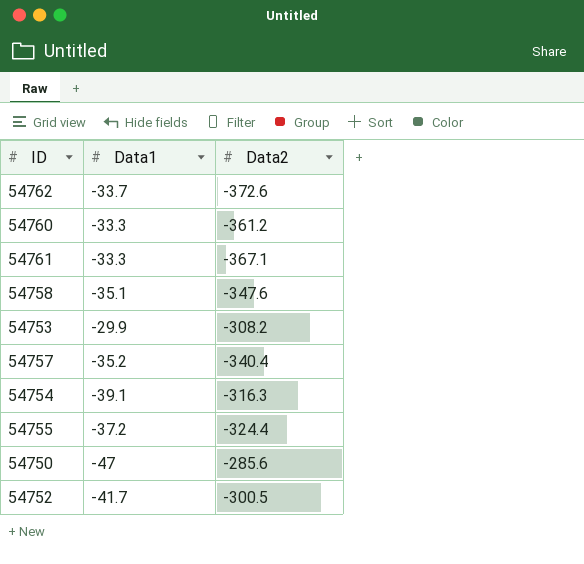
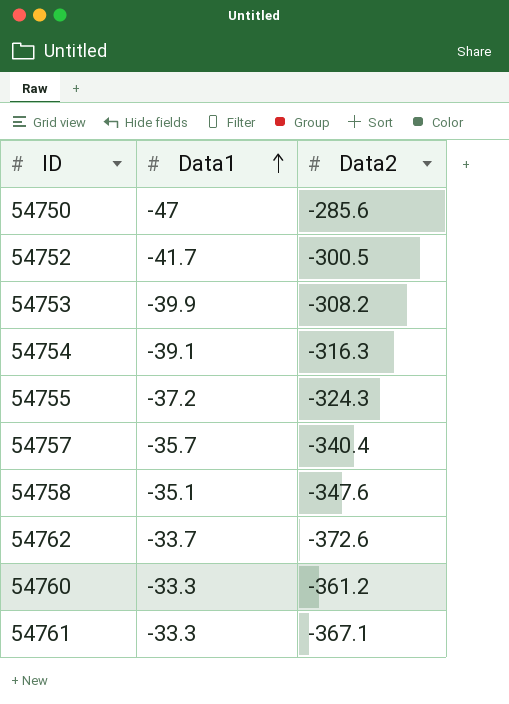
row order: none -> Data1 ascending
54753 | Data1: -29.9 -> -39.9
54755 | Data2: -324.4 -> -324.3
54757 | Data1: -35.2 -> -35.7

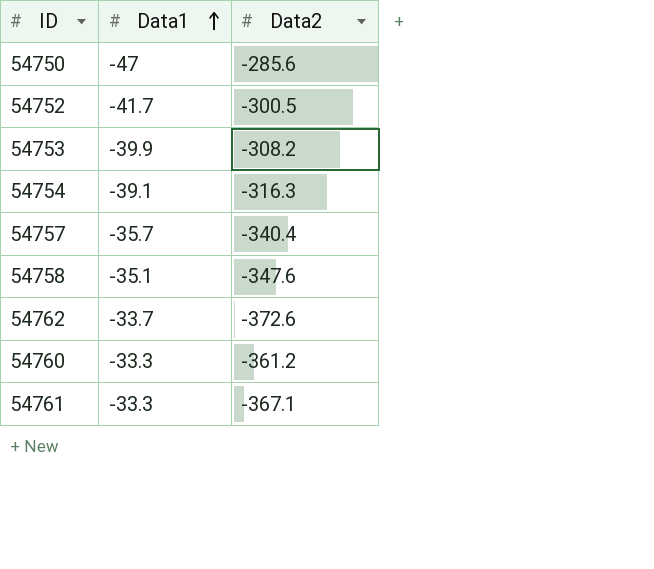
row 54755: -37.2 | -324.3 -> none

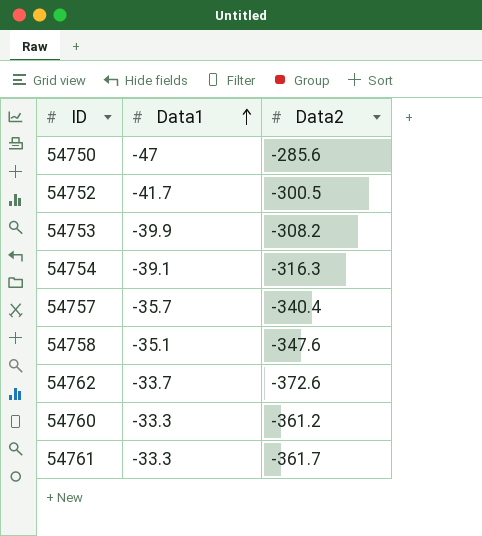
54761 | Data2: -367.1 -> -361.7

